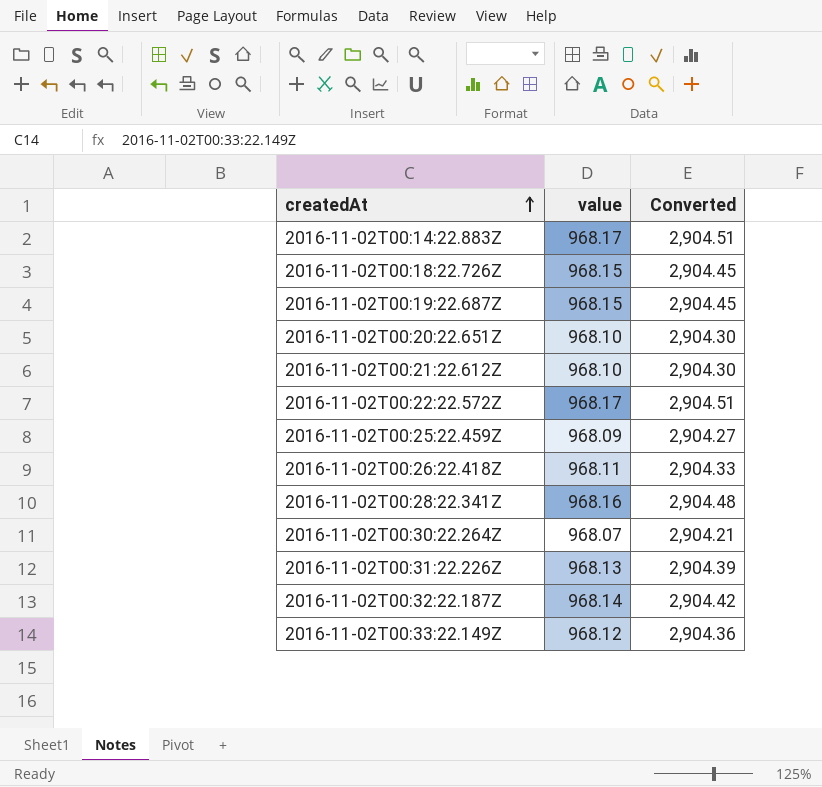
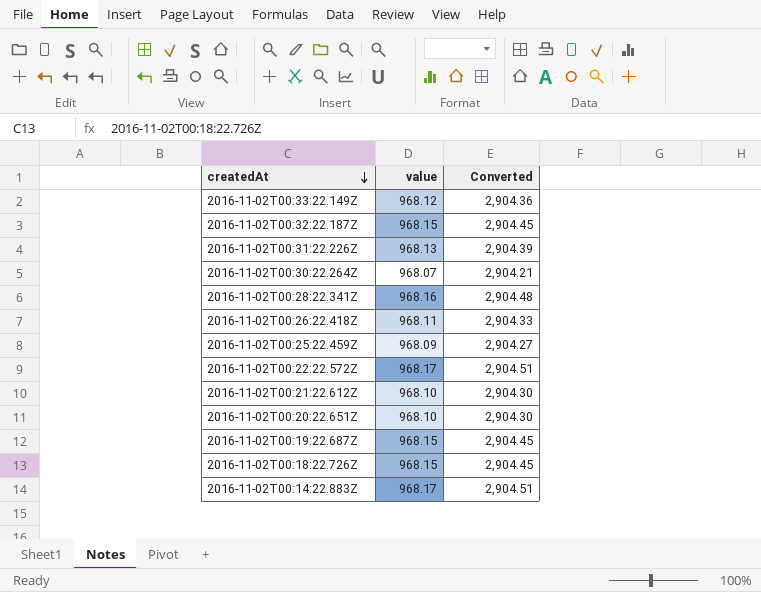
row order: createdAt ascending -> createdAt descending
2016-11-02T00:32:22.187Z | value: 968.14 -> 968.15
2016-11-02T00:32:22.187Z | Converted: 2,904.42 -> 2,904.45

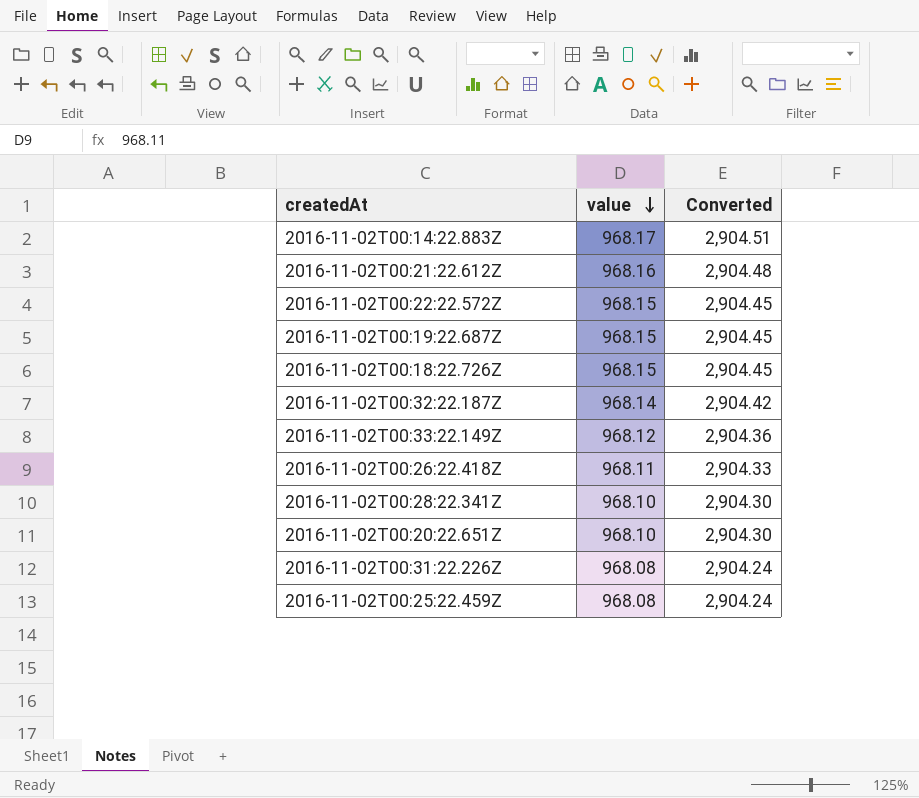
row order: createdAt descending -> value descending
row 2016-11-02T00:30:22.264Z: 968.07 | 2,904.21 -> none
2016-11-02T00:21:22.612Z | value: 968.10 -> 968.16
2016-11-02T00:21:22.612Z | Converted: 2,904.30 -> 2,904.48
2016-11-02T00:22:22.572Z | value: 968.17 -> 968.15
2016-11-02T00:22:22.572Z | Converted: 2,904.51 -> 2,904.45
2016-11-02T00:32:22.187Z | value: 968.15 -> 968.14
2016-11-02T00:32:22.187Z | Converted: 2,904.45 -> 2,904.42
2016-11-02T00:28:22.341Z | value: 968.16 -> 968.10
2016-11-02T00:28:22.341Z | Converted: 2,904.48 -> 2,904.30
2016-11-02T00:31:22.226Z | value: 968.13 -> 968.08
2016-11-02T00:31:22.226Z | Converted: 2,904.39 -> 2,904.24
2016-11-02T00:25:22.459Z | value: 968.09 -> 968.08
2016-11-02T00:25:22.459Z | Converted: 2,904.27 -> 2,904.24

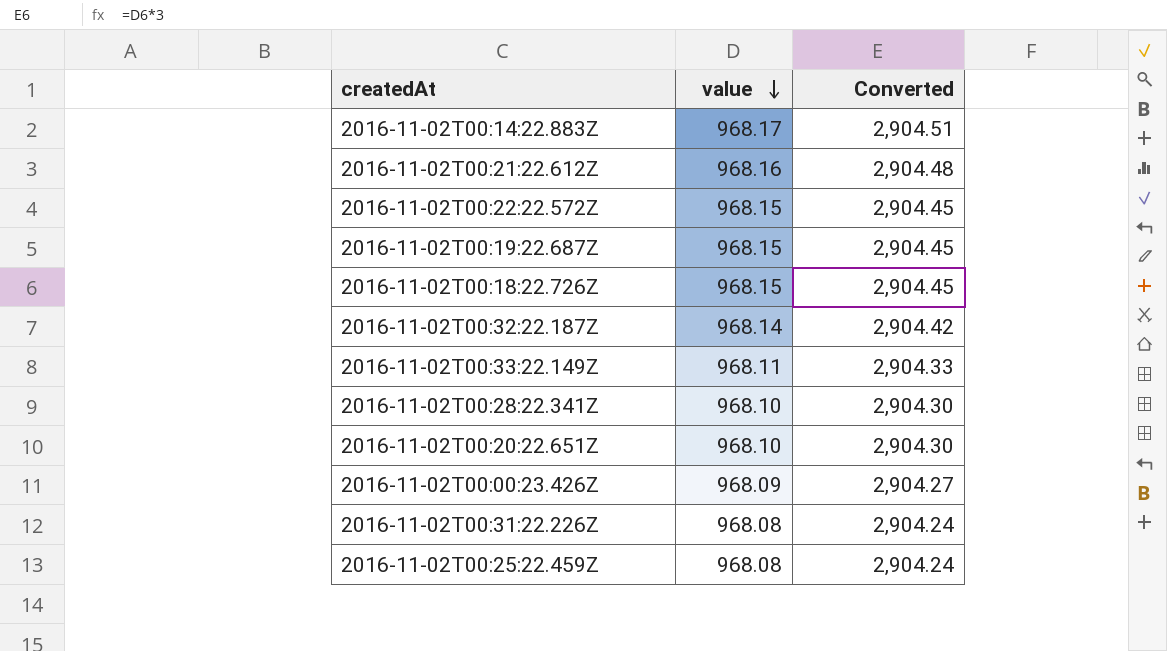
row 2016-11-02T00:26:22.418Z: 968.11 | 2,904.33 -> none
2016-11-02T00:33:22.149Z | value: 968.12 -> 968.11
2016-11-02T00:33:22.149Z | Converted: 2,904.36 -> 2,904.33
row 2016-11-02T00:00:23.426Z: none -> 968.09 | 2,904.27

